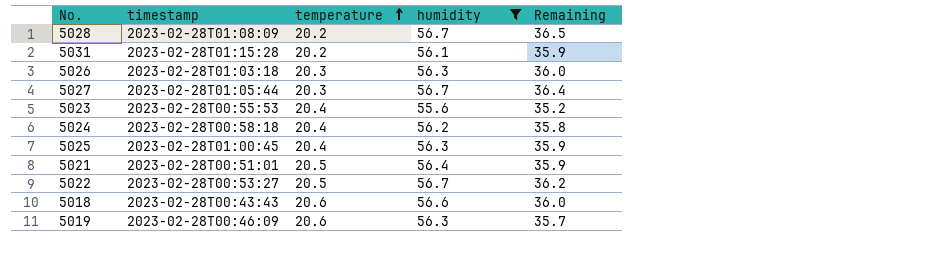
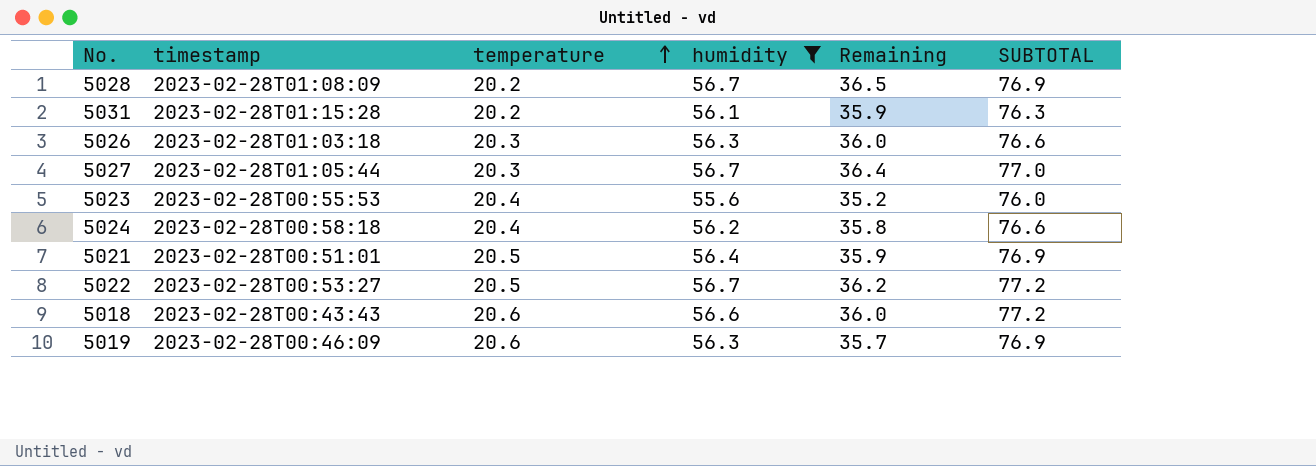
column SUBTOTAL | formula: none -> [temperature] + [humidity]
row 5025: 2023-02-28T01:00:45 | 20.4 | 56.3 | 35.9 -> none

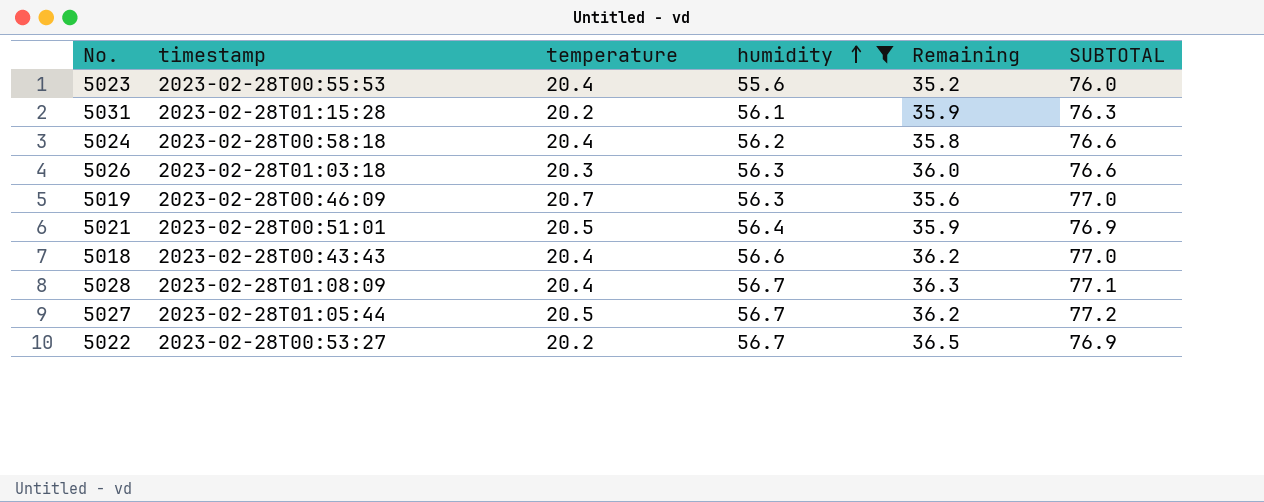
row order: temperature ascending -> humidity ascending
5019 | temperature: 20.6 -> 20.7
5019 | Remaining: 35.7 -> 35.6
5019 | SUBTOTAL: 76.9 -> 77.0
5018 | temperature: 20.6 -> 20.4
5018 | Remaining: 36.0 -> 36.2
5018 | SUBTOTAL: 77.2 -> 77.0
5028 | temperature: 20.2 -> 20.4
5028 | Remaining: 36.5 -> 36.3
5028 | SUBTOTAL: 76.9 -> 77.1
5027 | temperature: 20.3 -> 20.5
5027 | Remaining: 36.4 -> 36.2
5027 | SUBTOTAL: 77.0 -> 77.2
5022 | temperature: 20.5 -> 20.2
5022 | Remaining: 36.2 -> 36.5
5022 | SUBTOTAL: 77.2 -> 76.9

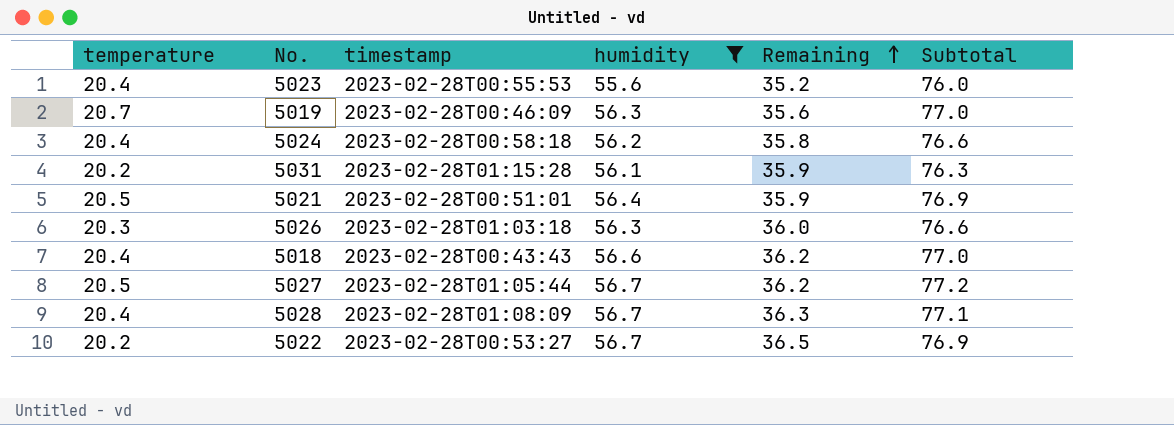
row order: humidity ascending -> Remaining ascending
column temperature | position: 3 -> 1
column name: SUBTOTAL -> Subtotal

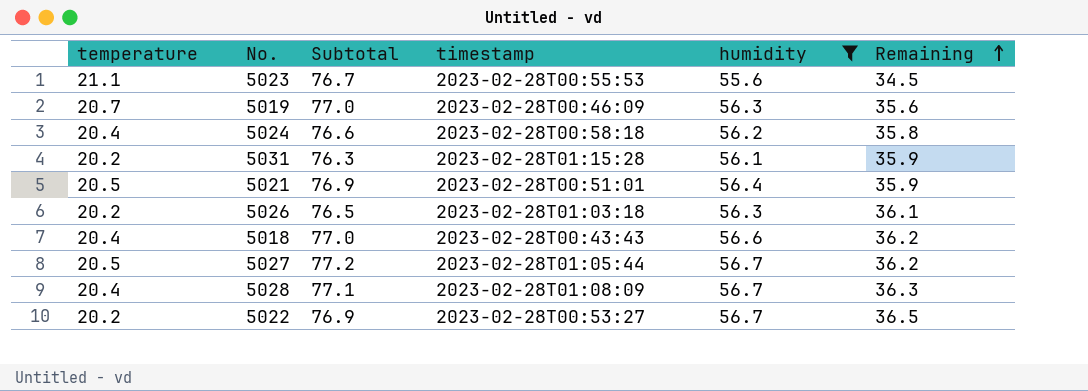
column Subtotal | position: 6 -> 3
5023 | temperature: 20.4 -> 21.1
5023 | Subtotal: 76.0 -> 76.7
5023 | Remaining: 35.2 -> 34.5
5026 | temperature: 20.3 -> 20.2
5026 | Subtotal: 76.6 -> 76.5
5026 | Remaining: 36.0 -> 36.1

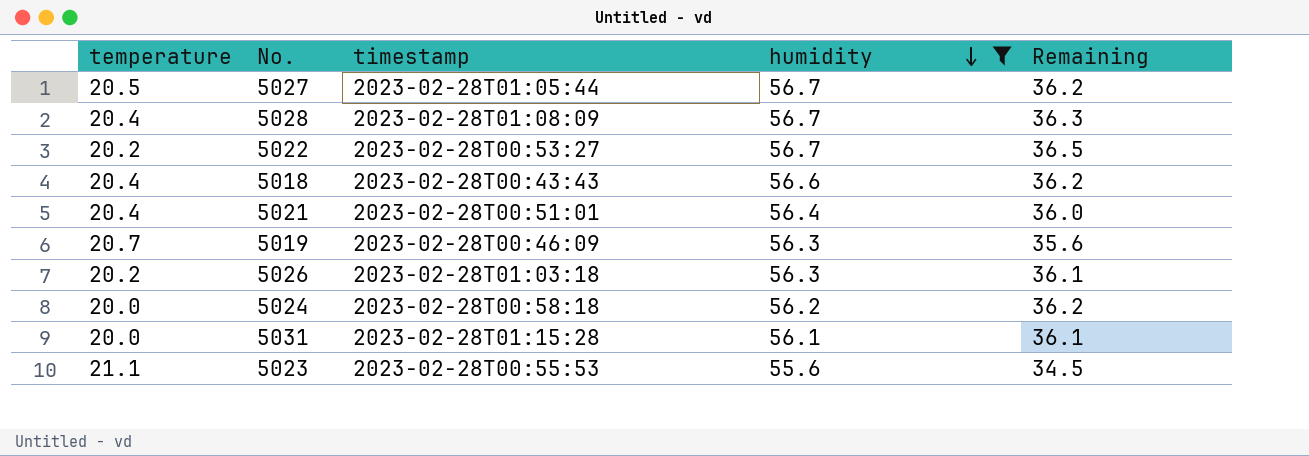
row order: Remaining ascending -> humidity descending
column Subtotal | formula: [temperature] + [humidity] -> none
5021 | temperature: 20.5 -> 20.4
5021 | Remaining: 35.9 -> 36.0
5024 | temperature: 20.4 -> 20.0
5024 | Remaining: 35.8 -> 36.2
5031 | temperature: 20.2 -> 20.0
5031 | Remaining: 35.9 -> 36.1

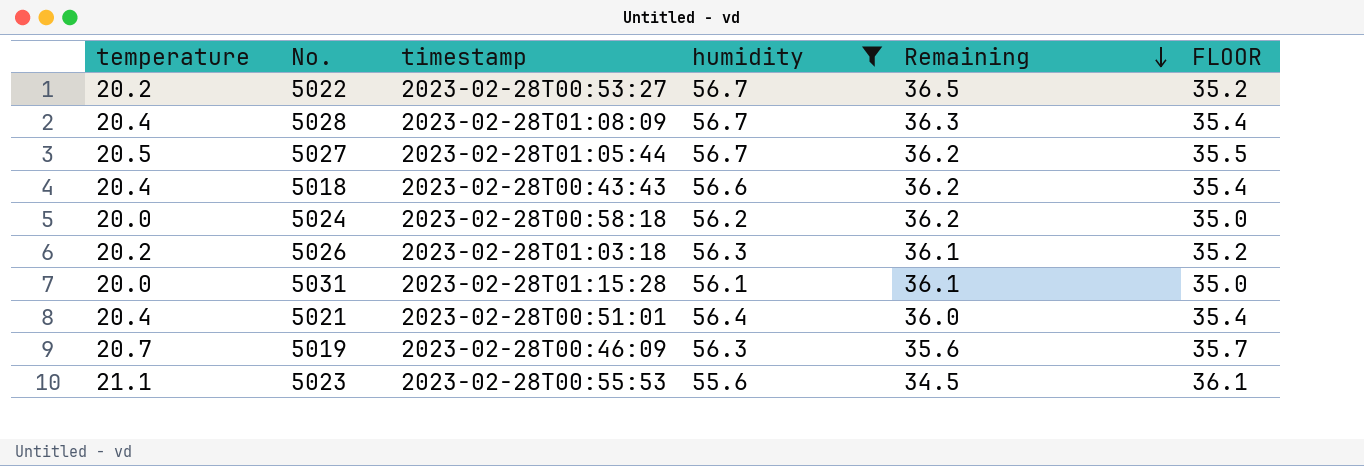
row order: humidity descending -> Remaining descending
column FLOOR | formula: none -> [temperature] + 15

